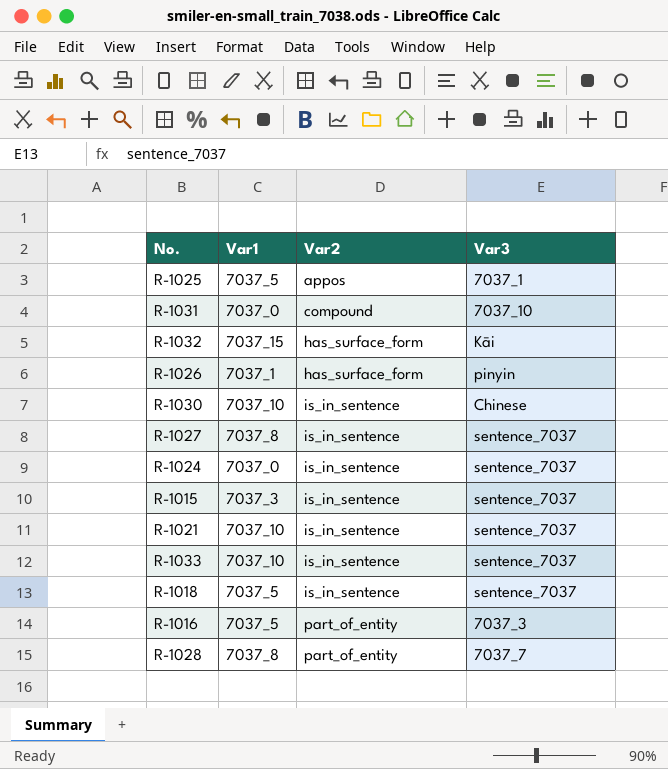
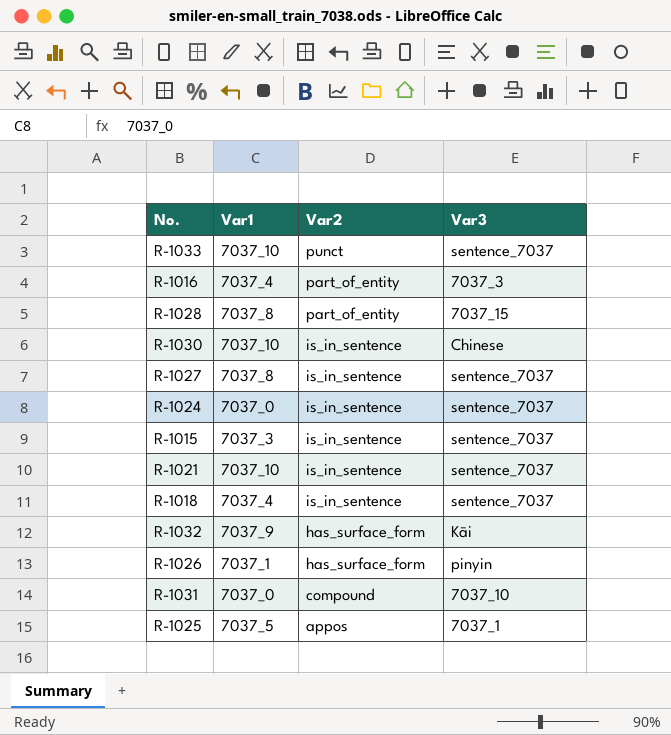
row order: Var2 ascending -> Var2 descending
R-1033 | Var2: is_in_sentence -> punct
R-1016 | Var1: 7037_5 -> 7037_4
R-1028 | Var3: 7037_7 -> 7037_15
R-1018 | Var1: 7037_5 -> 7037_4
R-1032 | Var1: 7037_15 -> 7037_9

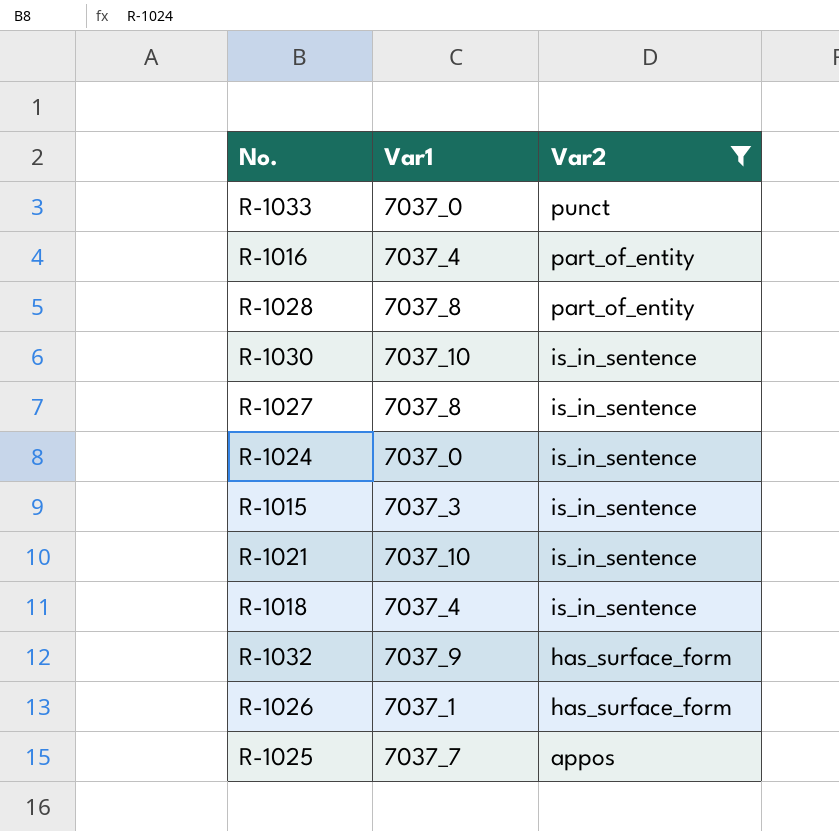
filter: none -> Var2 != compound
column Var3 | position: 4 -> none
R-1033 | Var1: 7037_10 -> 7037_0
R-1025 | Var1: 7037_5 -> 7037_7

